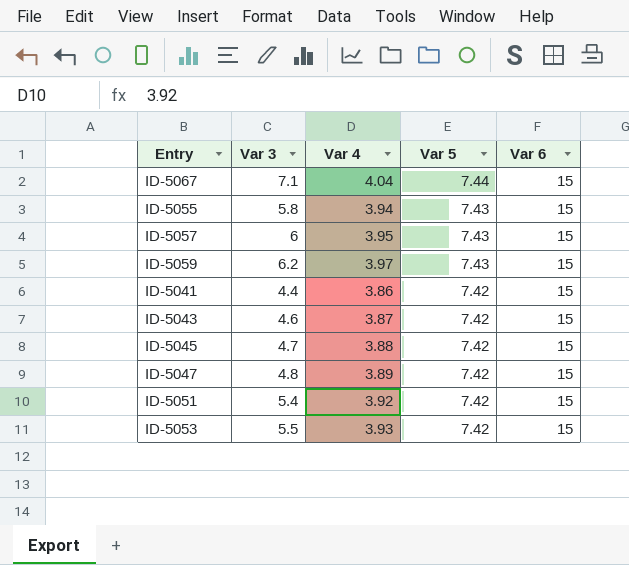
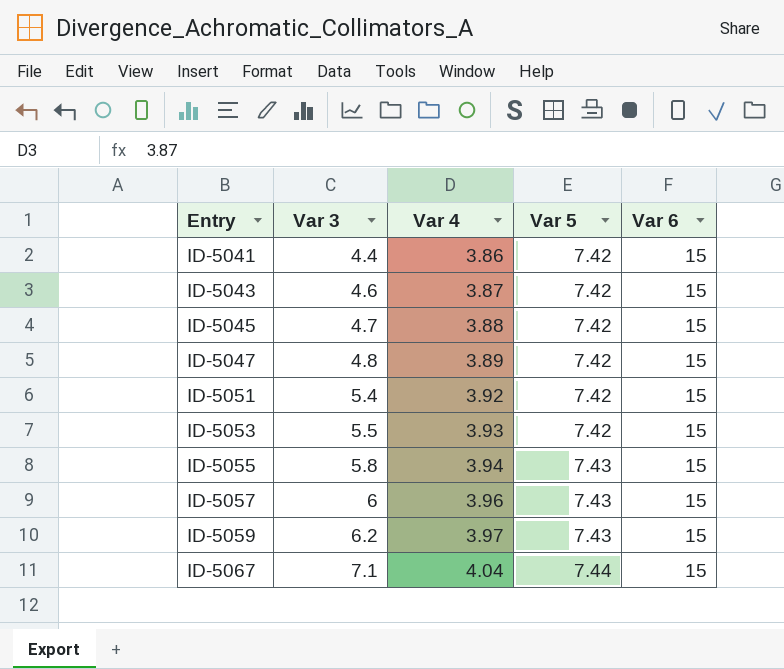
row order: Var 5 descending -> Entry ascending
ID-5057 | Var 4: 3.95 -> 3.96

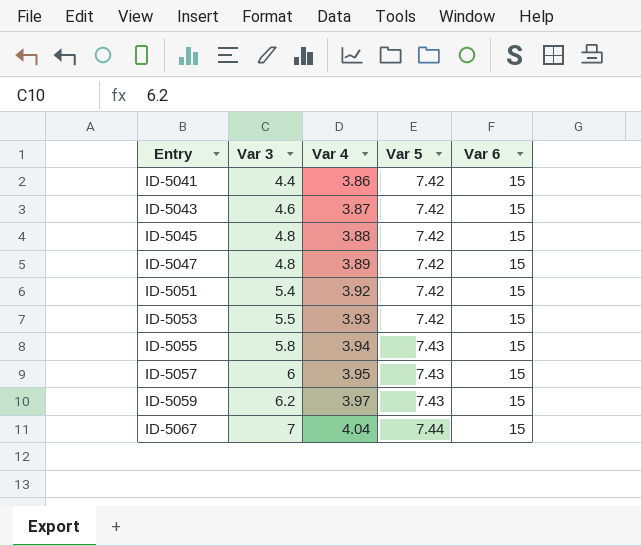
ID-5045 | Var 3: 4.7 -> 4.8
ID-5057 | Var 4: 3.96 -> 3.95
ID-5067 | Var 3: 7.1 -> 7

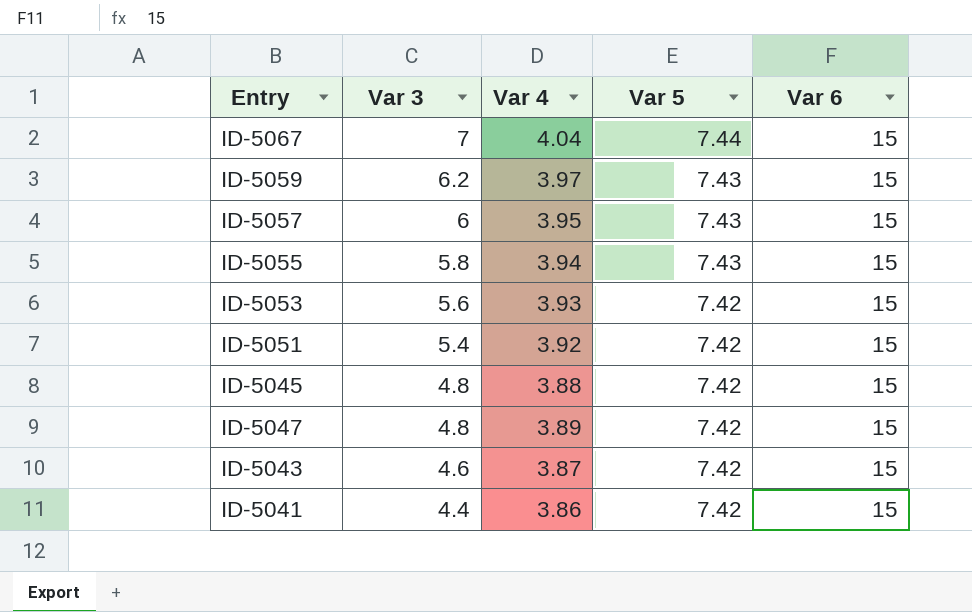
row order: Entry ascending -> Var 3 descending
ID-5053 | Var 3: 5.5 -> 5.6

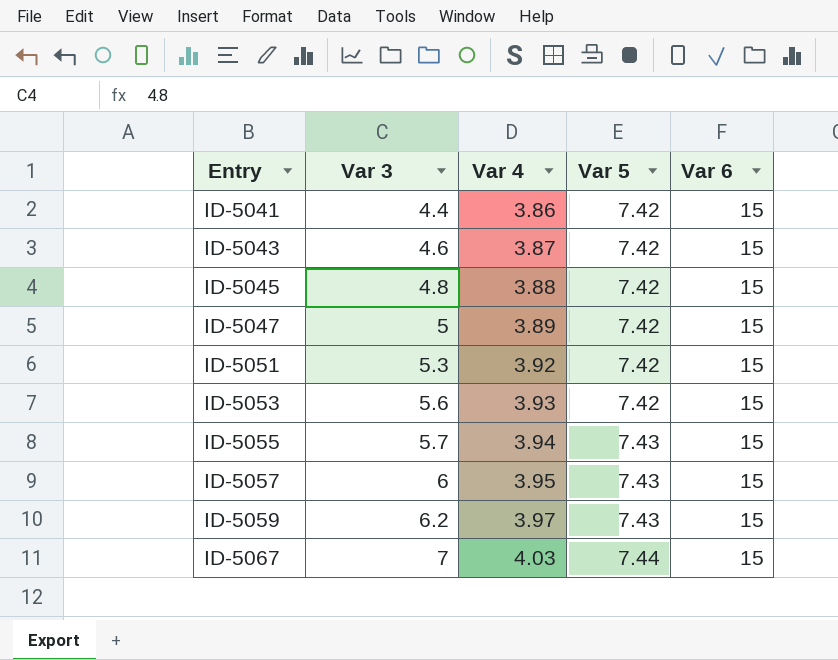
row order: Var 3 descending -> Entry ascending
ID-5047 | Var 3: 4.8 -> 5
ID-5051 | Var 3: 5.4 -> 5.3
ID-5055 | Var 3: 5.8 -> 5.7
ID-5067 | Var 4: 4.04 -> 4.03

